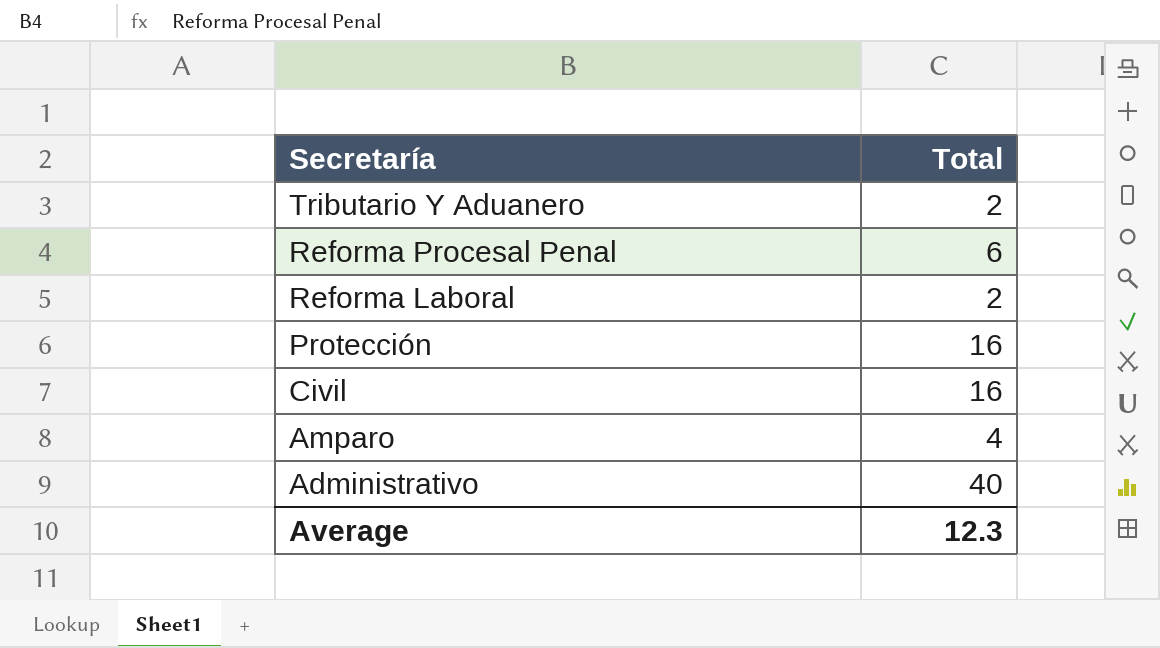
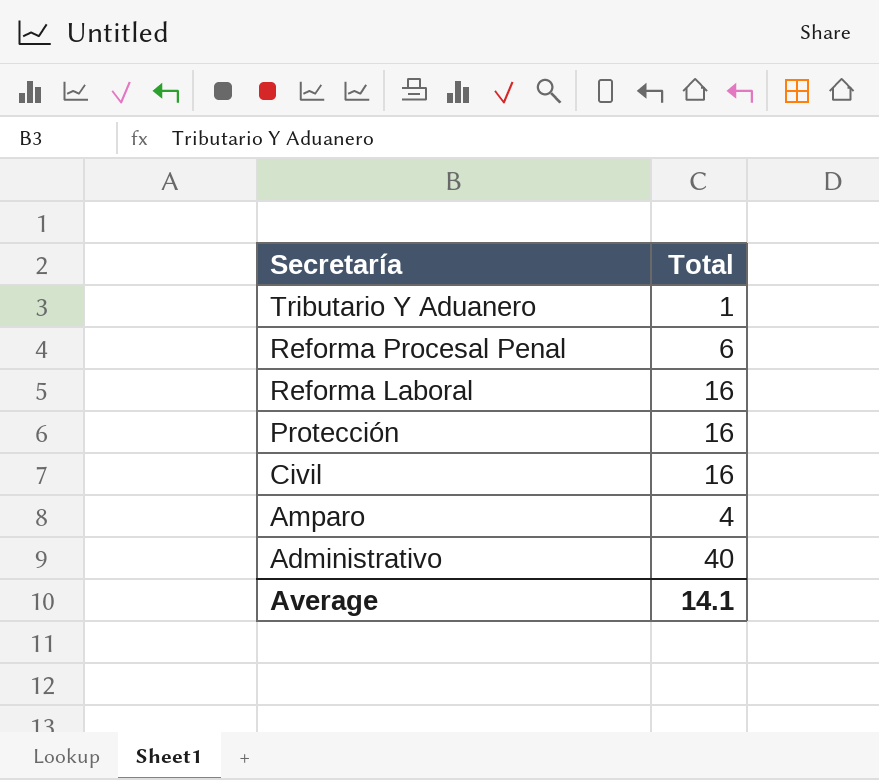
Tributario Y Aduanero | Total: 2 -> 1
Reforma Laboral | Total: 2 -> 16
Average | Total: 12.3 -> 14.1

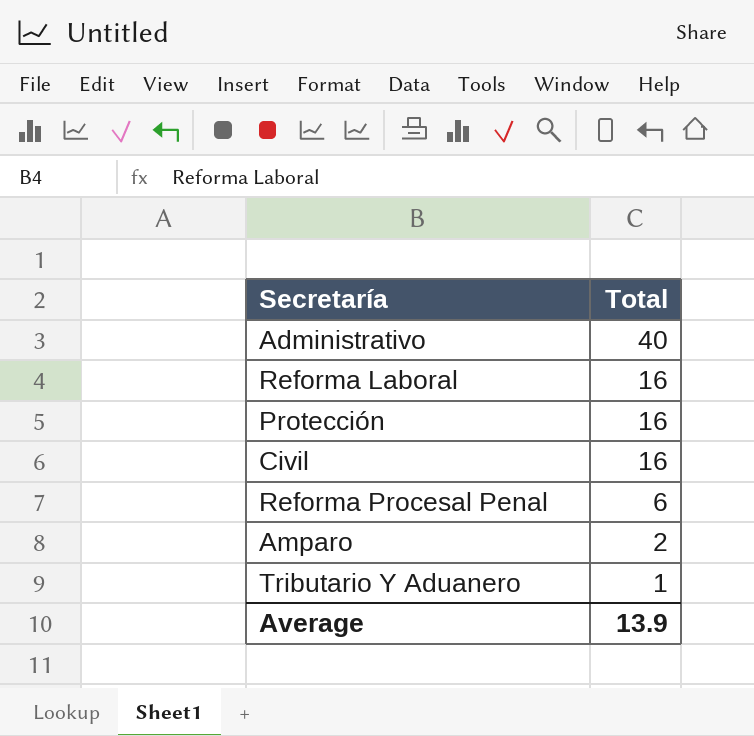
row order: Secretaría descending -> Total descending
Amparo | Total: 4 -> 2
Average | Total: 14.1 -> 13.9

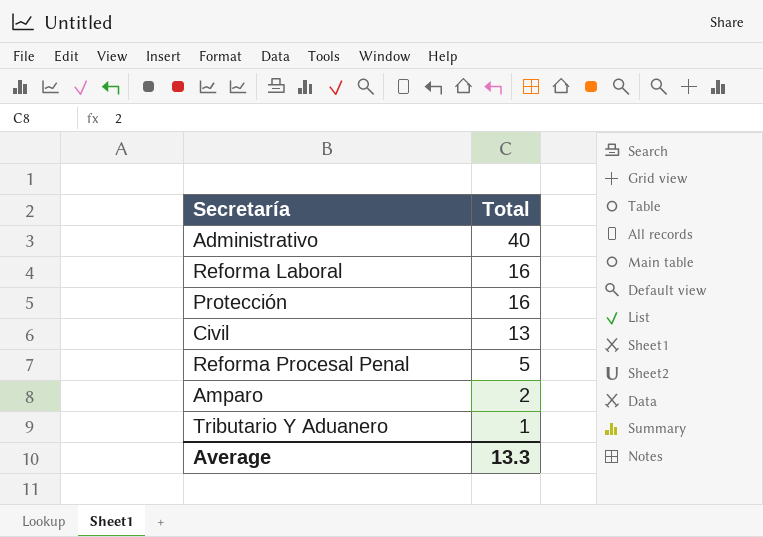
Civil | Total: 16 -> 13
Reforma Procesal Penal | Total: 6 -> 5
Average | Total: 13.9 -> 13.3

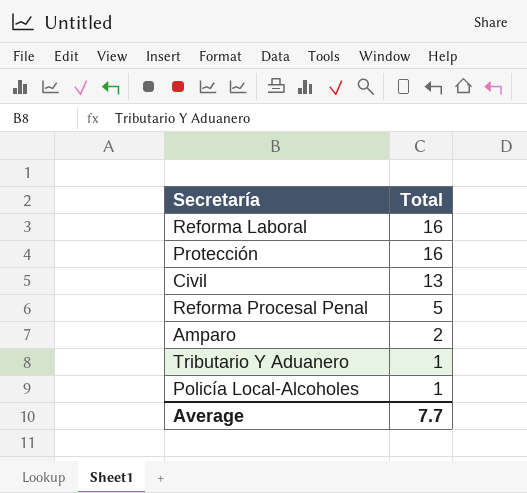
row Administrativo: 40 -> none
row Policía Local-Alcoholes: none -> 1
Average | Total: 13.3 -> 7.7

